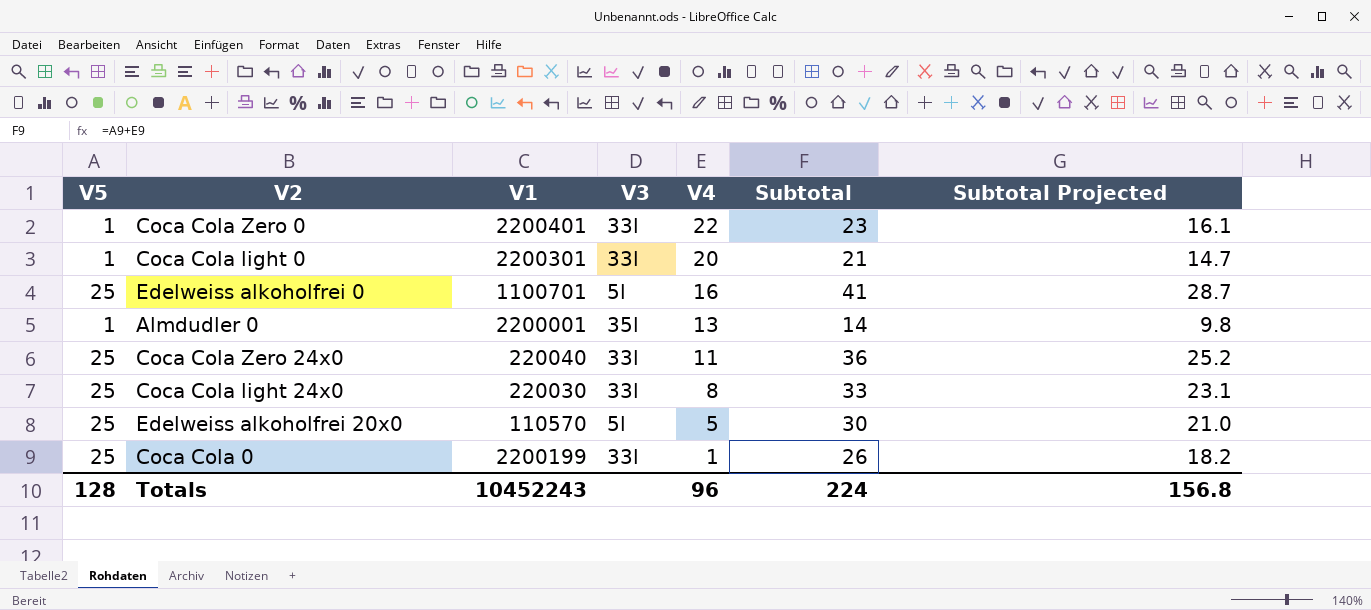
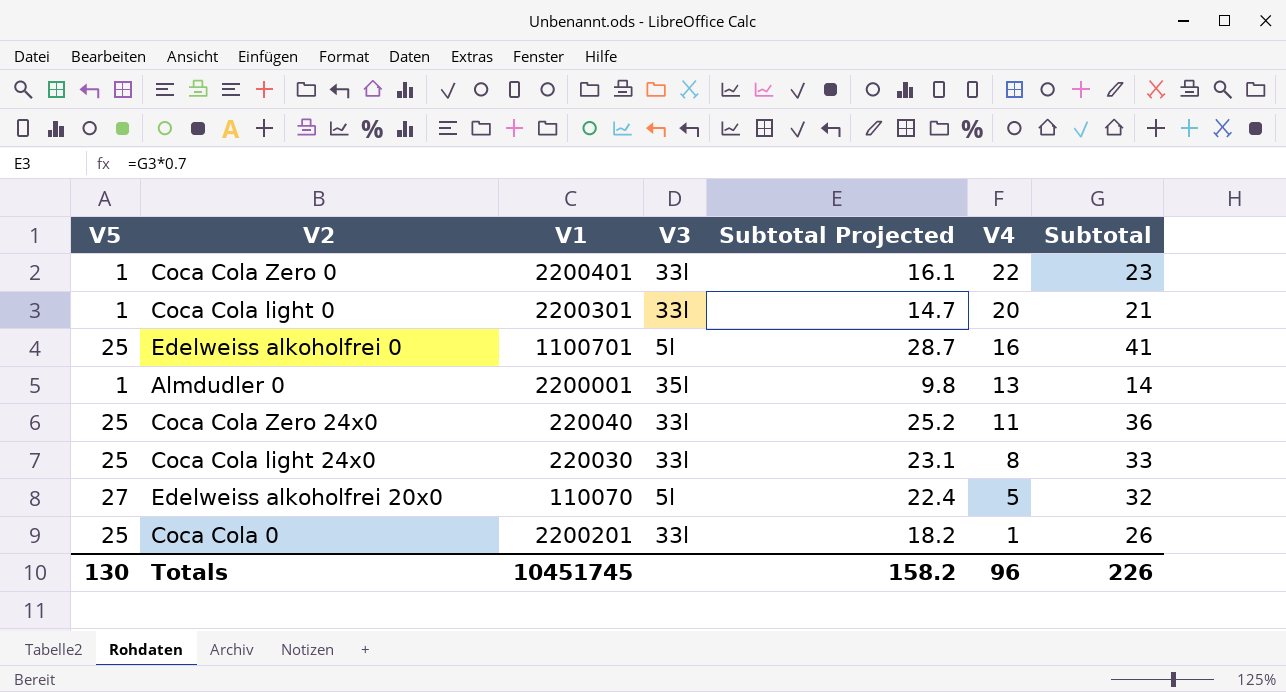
column Subtotal Projected | position: 7 -> 5
Edelweiss alkoholfrei 20x0 | V5: 25 -> 27
Edelweiss alkoholfrei 20x0 | V1: 110570 -> 110070
Edelweiss alkoholfrei 20x0 | Subtotal Projected: 21.0 -> 22.4
Edelweiss alkoholfrei 20x0 | Subtotal: 30 -> 32
Coca Cola 0 | V1: 2200199 -> 2200201
Totals | V5: 128 -> 130
Totals | V1: 10452243 -> 10451745
Totals | Subtotal Projected: 156.8 -> 158.2
Totals | Subtotal: 224 -> 226

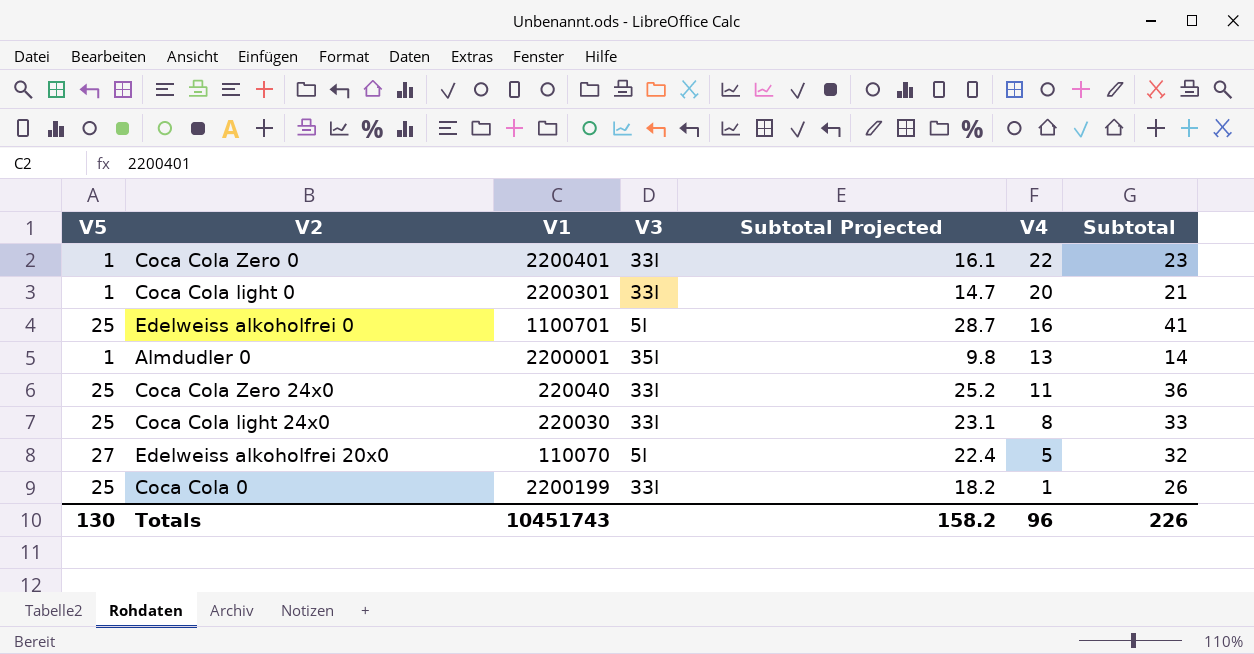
Coca Cola 0 | V1: 2200201 -> 2200199
Totals | V1: 10451745 -> 10451743

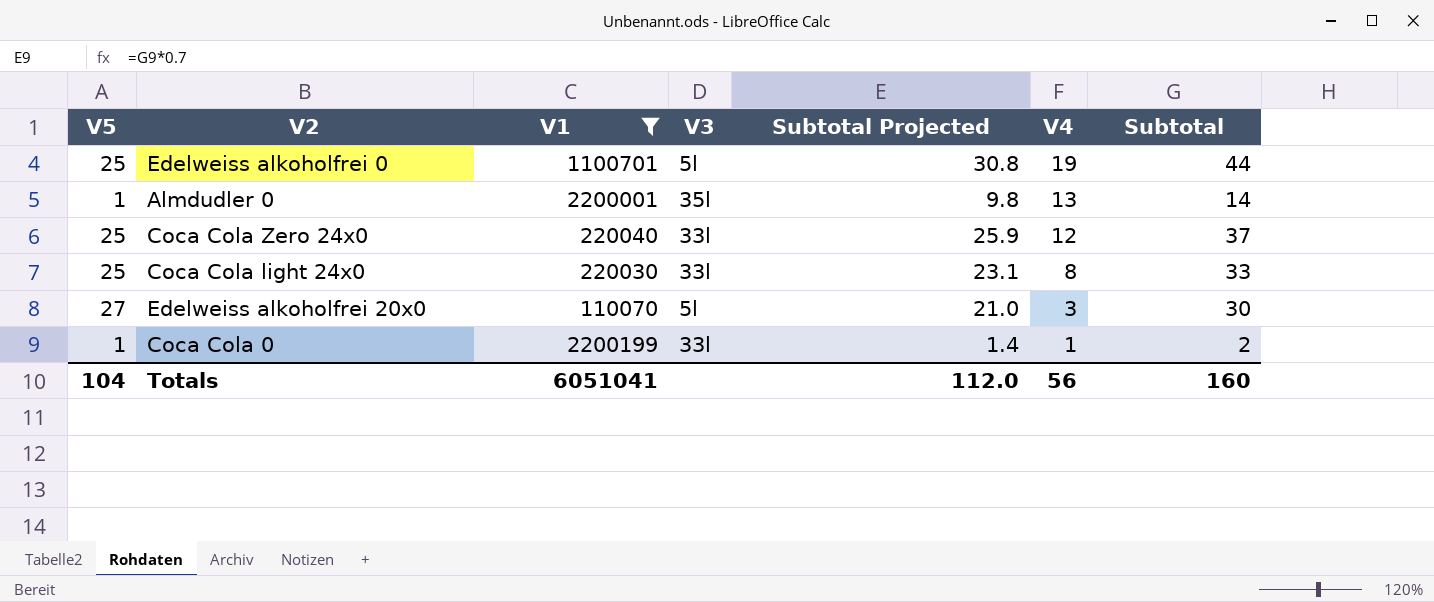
filter: none -> V1 <= 2200199
Edelweiss alkoholfrei 0 | Subtotal Projected: 28.7 -> 30.8
Edelweiss alkoholfrei 0 | V4: 16 -> 19
Edelweiss alkoholfrei 0 | Subtotal: 41 -> 44
Coca Cola Zero 24x0 | Subtotal Projected: 25.2 -> 25.9
Coca Cola Zero 24x0 | V4: 11 -> 12
Coca Cola Zero 24x0 | Subtotal: 36 -> 37
Edelweiss alkoholfrei 20x0 | Subtotal Projected: 22.4 -> 21.0
Edelweiss alkoholfrei 20x0 | V4: 5 -> 3
Edelweiss alkoholfrei 20x0 | Subtotal: 32 -> 30
Coca Cola 0 | V5: 25 -> 1
Coca Cola 0 | Subtotal Projected: 18.2 -> 1.4
Coca Cola 0 | Subtotal: 26 -> 2
Totals | V5: 130 -> 104
Totals | V1: 10451743 -> 6051041
Totals | Subtotal Projected: 158.2 -> 112.0
Totals | V4: 96 -> 56
Totals | Subtotal: 226 -> 160

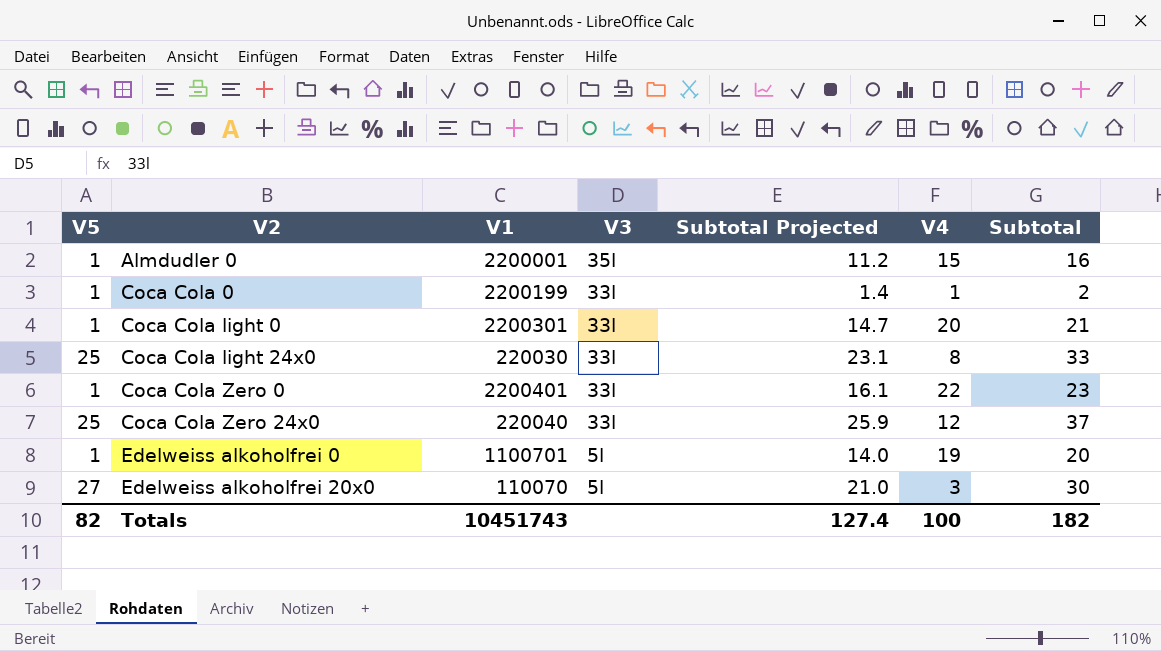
filter: V1 <= 2200199 -> none
row order: V4 descending -> V2 ascending
Almdudler 0 | Subtotal Projected: 9.8 -> 11.2
Almdudler 0 | V4: 13 -> 15
Almdudler 0 | Subtotal: 14 -> 16
Edelweiss alkoholfrei 0 | V5: 25 -> 1
Edelweiss alkoholfrei 0 | Subtotal Projected: 30.8 -> 14.0
Edelweiss alkoholfrei 0 | Subtotal: 44 -> 20
Totals | V5: 104 -> 82
Totals | V1: 6051041 -> 10451743
Totals | Subtotal Projected: 112.0 -> 127.4
Totals | V4: 56 -> 100
Totals | Subtotal: 160 -> 182

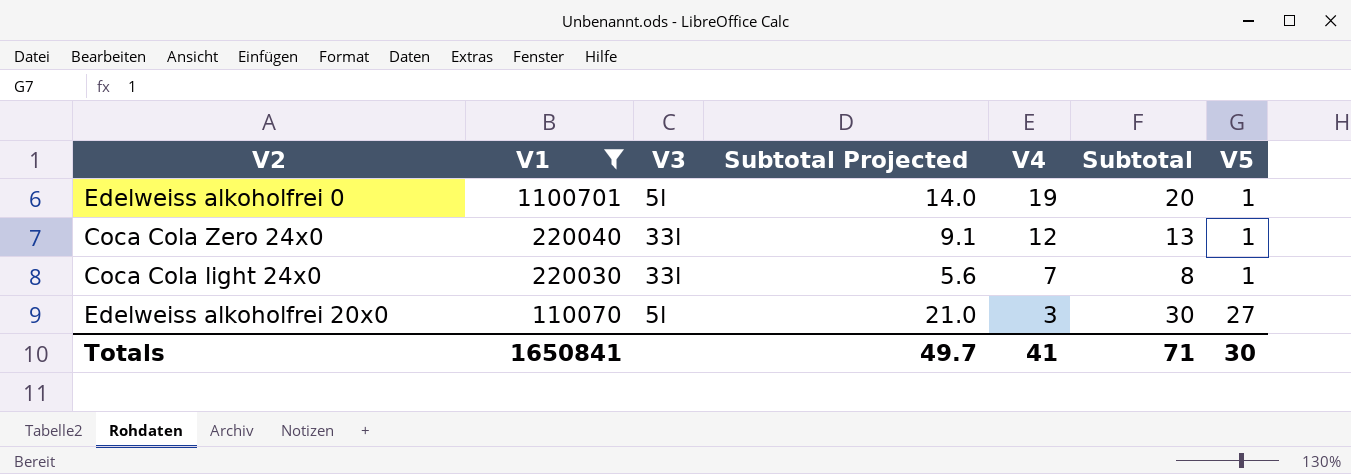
filter: none -> V1 <= 1100701
row order: V2 ascending -> V1 descending
column V5 | position: 1 -> 7
Coca Cola Zero 24x0 | Subtotal Projected: 25.9 -> 9.1
Coca Cola Zero 24x0 | Subtotal: 37 -> 13
Coca Cola Zero 24x0 | V5: 25 -> 1
Coca Cola light 24x0 | Subtotal Projected: 23.1 -> 5.6
Coca Cola light 24x0 | V4: 8 -> 7
Coca Cola light 24x0 | Subtotal: 33 -> 8
Coca Cola light 24x0 | V5: 25 -> 1
Totals | V1: 10451743 -> 1650841
Totals | Subtotal Projected: 127.4 -> 49.7
Totals | V4: 100 -> 41
Totals | Subtotal: 182 -> 71
Totals | V5: 82 -> 30

